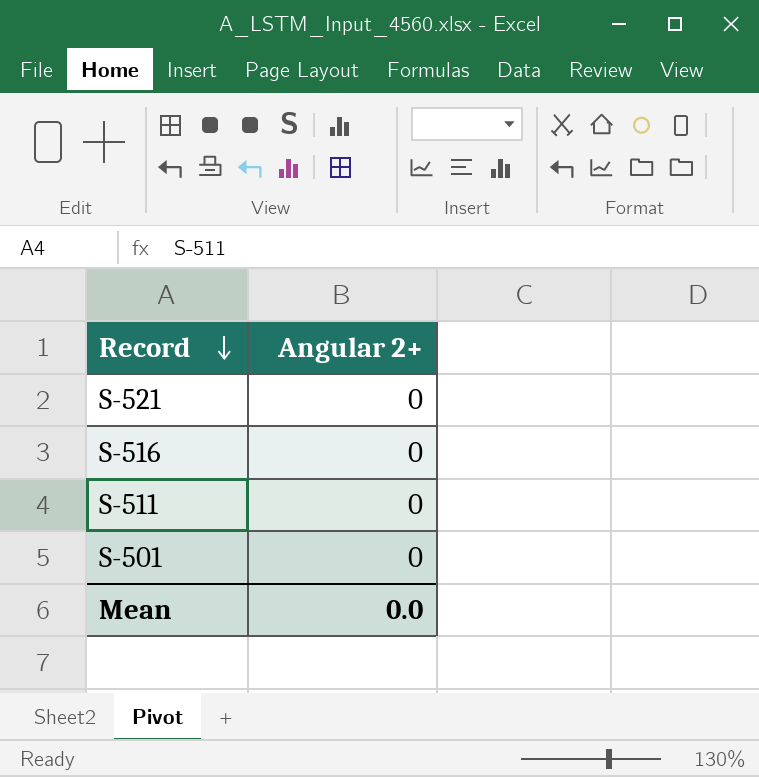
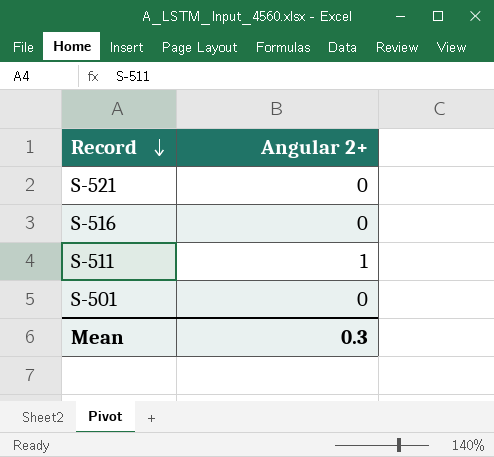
S-511 | Angular 2+: 0 -> 1
Mean | Angular 2+: 0.0 -> 0.3

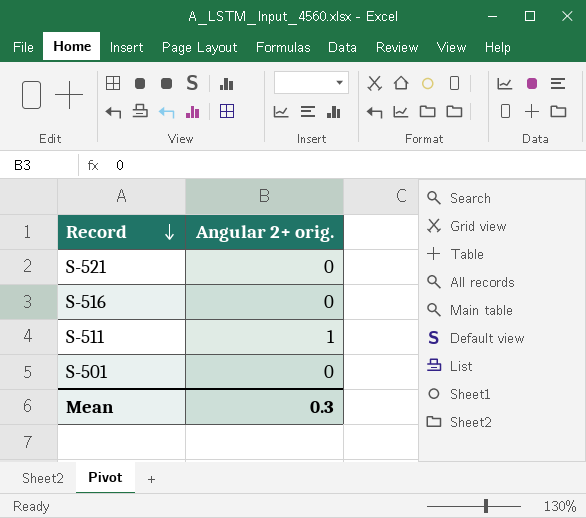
column name: Angular 2+ -> Angular 2+ orig.

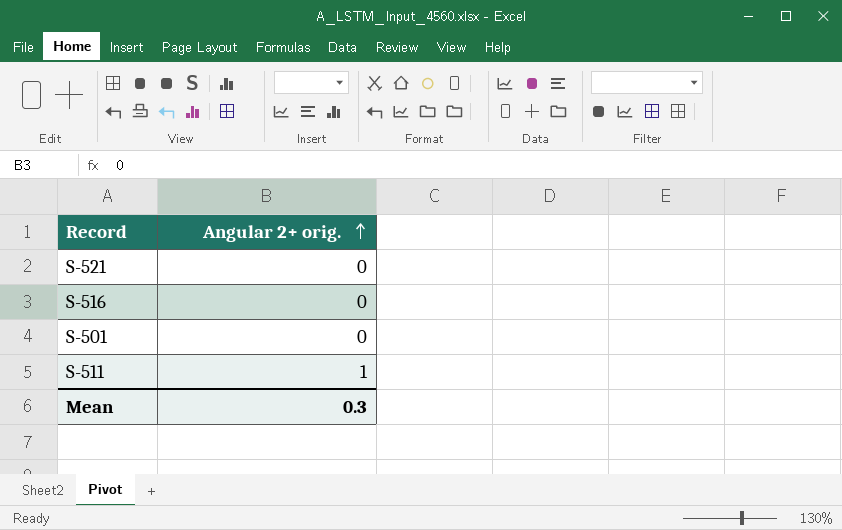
row order: Record descending -> Angular 2+ orig. ascending

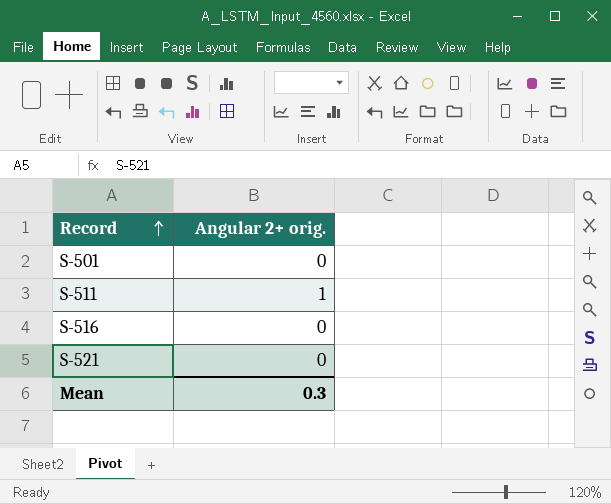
row order: Angular 2+ orig. ascending -> Record ascending

